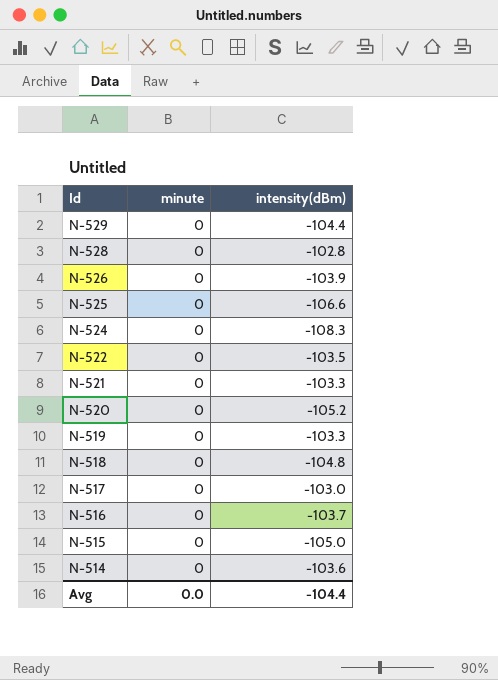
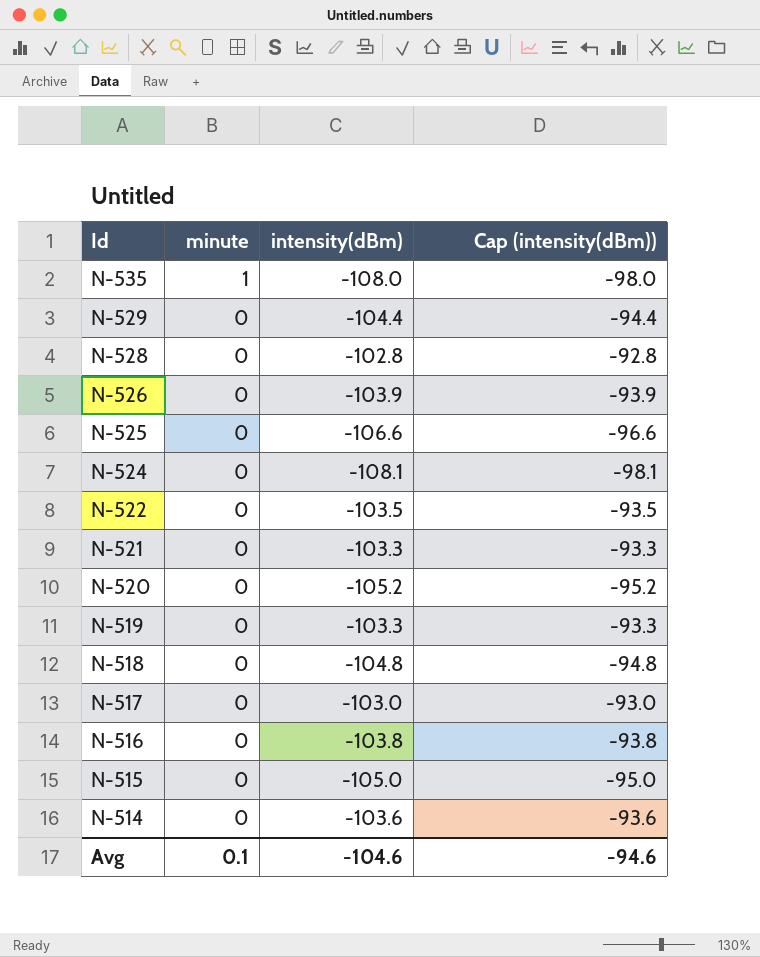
column Cap (intensity(dBm)) | formula: none -> [intensity(dBm)] + 10
row N-535: none -> 1 | -108.0 | -98.0
N-524 | intensity(dBm): -108.3 -> -108.1
N-516 | intensity(dBm): -103.7 -> -103.8
Avg | minute: 0.0 -> 0.1
Avg | intensity(dBm): -104.4 -> -104.6

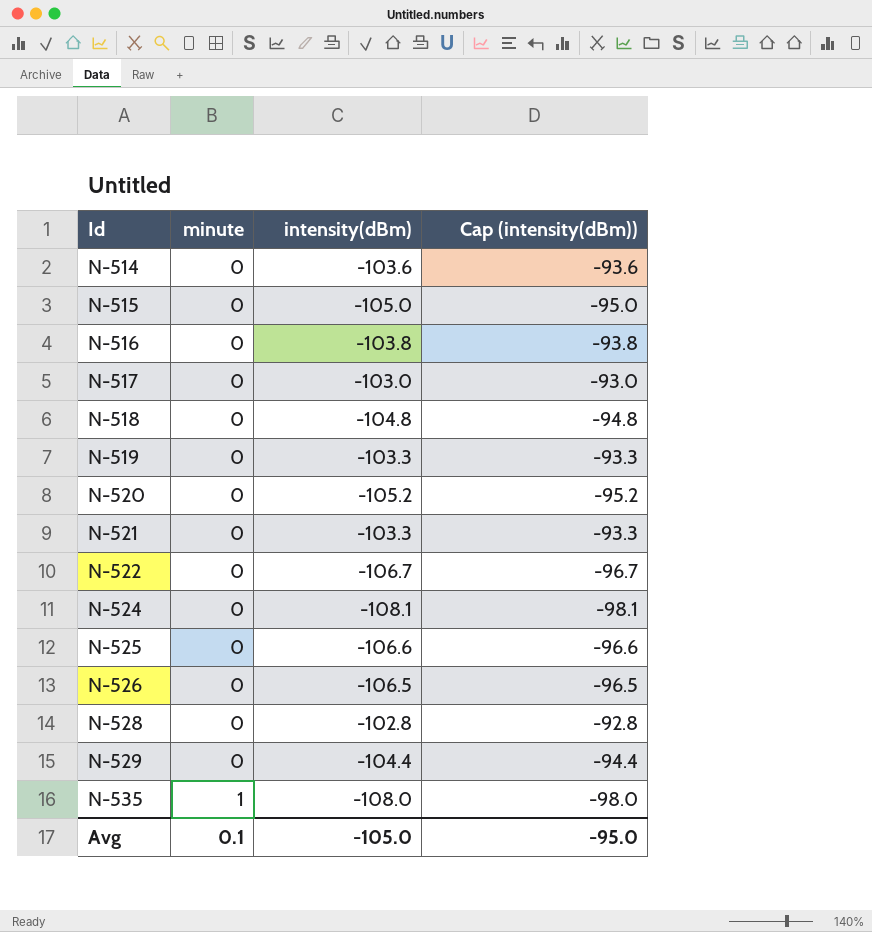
row order: Id descending -> Id ascending
N-522 | intensity(dBm): -103.5 -> -106.7
N-522 | Cap (intensity(dBm)): -93.5 -> -96.7
N-526 | intensity(dBm): -103.9 -> -106.5
N-526 | Cap (intensity(dBm)): -93.9 -> -96.5
Avg | intensity(dBm): -104.6 -> -105.0
Avg | Cap (intensity(dBm)): -94.6 -> -95.0

